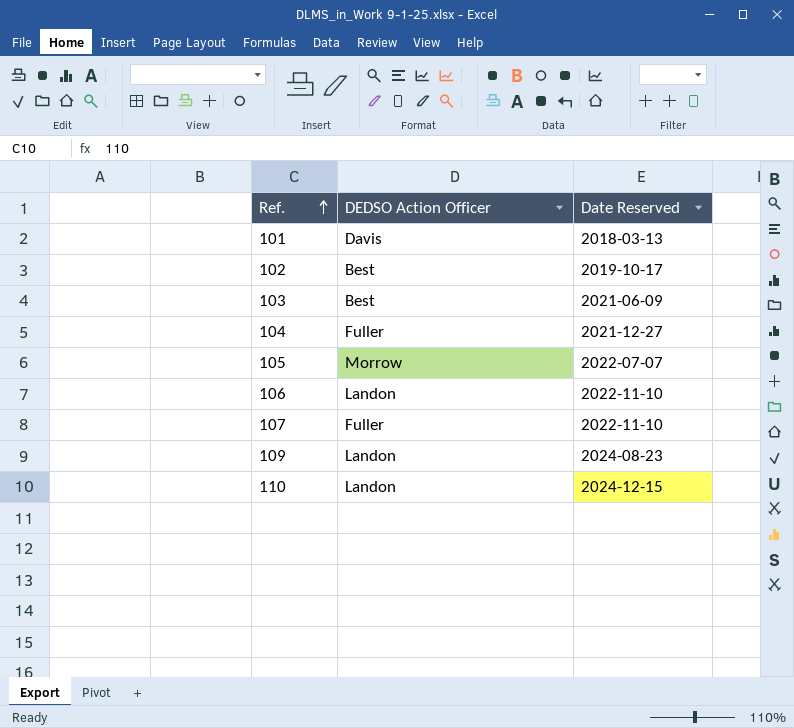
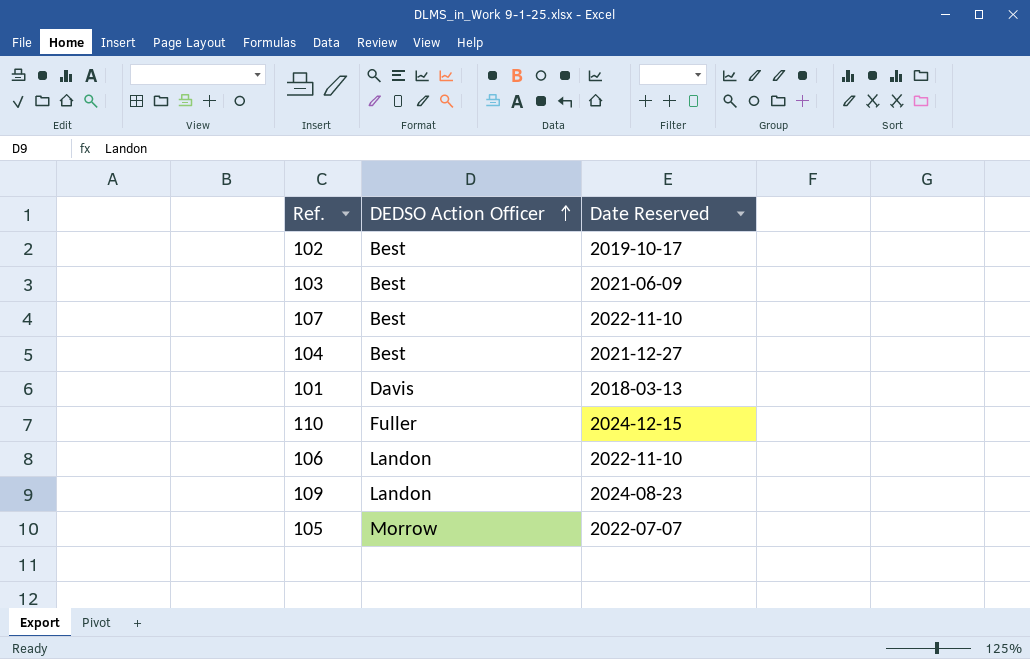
row order: Ref. ascending -> DEDSO Action Officer ascending
107 | DEDSO Action Officer: Fuller -> Best
104 | DEDSO Action Officer: Fuller -> Best
110 | DEDSO Action Officer: Landon -> Fuller

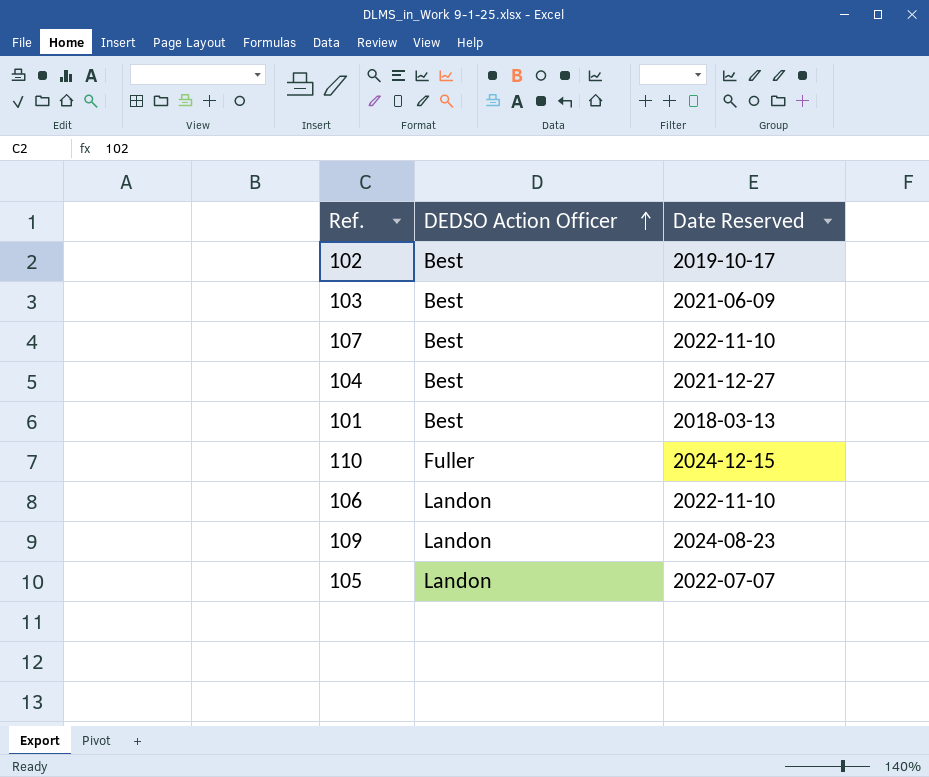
101 | DEDSO Action Officer: Davis -> Best
105 | DEDSO Action Officer: Morrow -> Landon

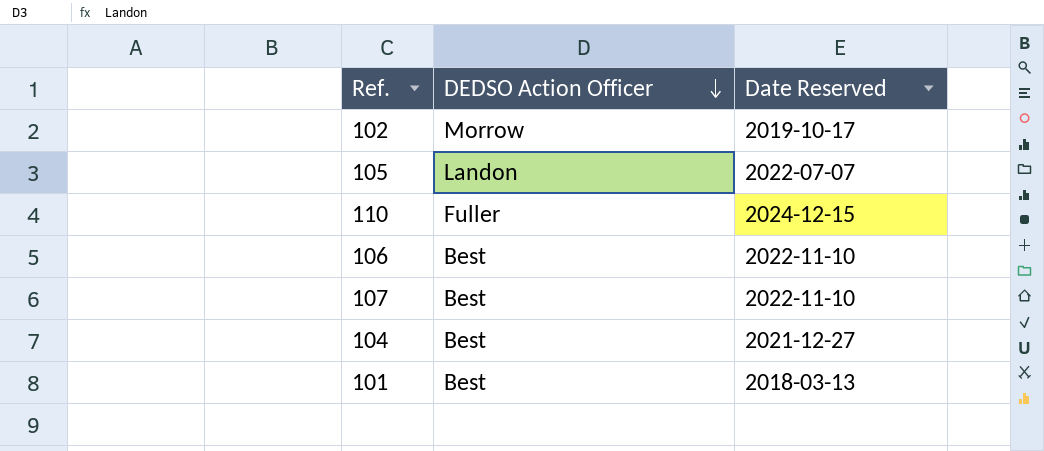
row order: DEDSO Action Officer ascending -> DEDSO Action Officer descending
row 103: Best | 2021-06-09 -> none
row 109: Landon | 2024-08-23 -> none
102 | DEDSO Action Officer: Best -> Morrow
106 | DEDSO Action Officer: Landon -> Best

